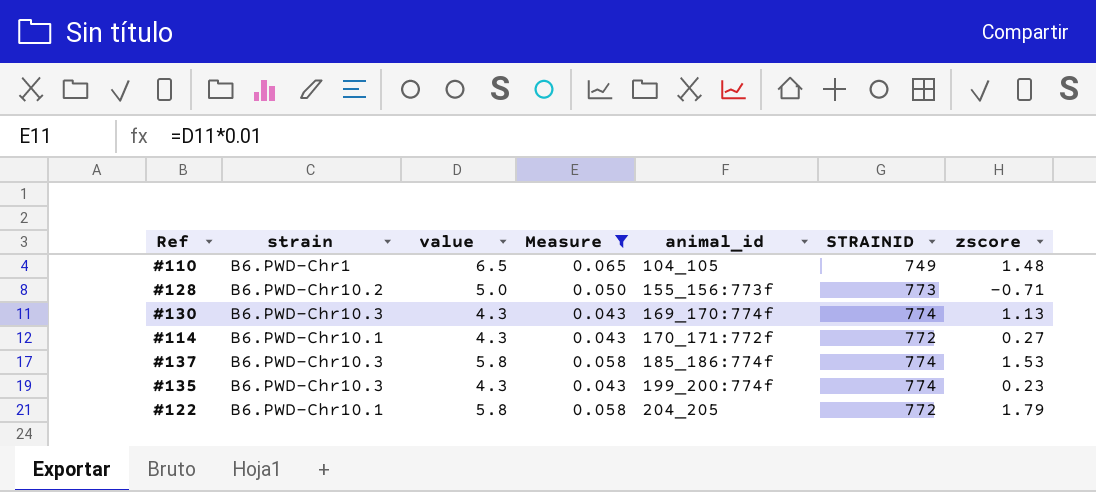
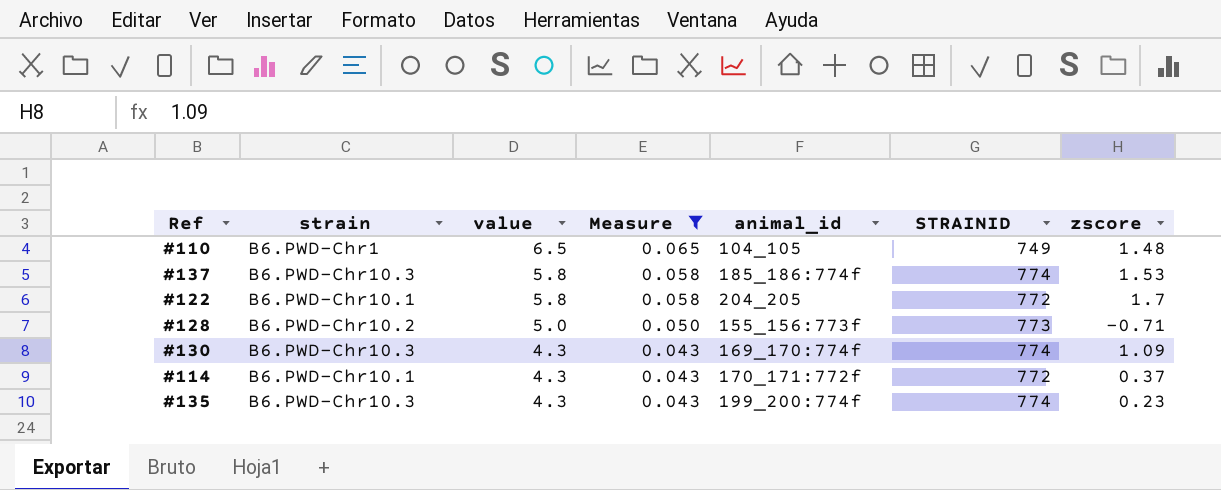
row order: animal_id ascending -> value descending
#122 | zscore: 1.79 -> 1.7
#130 | zscore: 1.13 -> 1.09
#114 | zscore: 0.27 -> 0.37

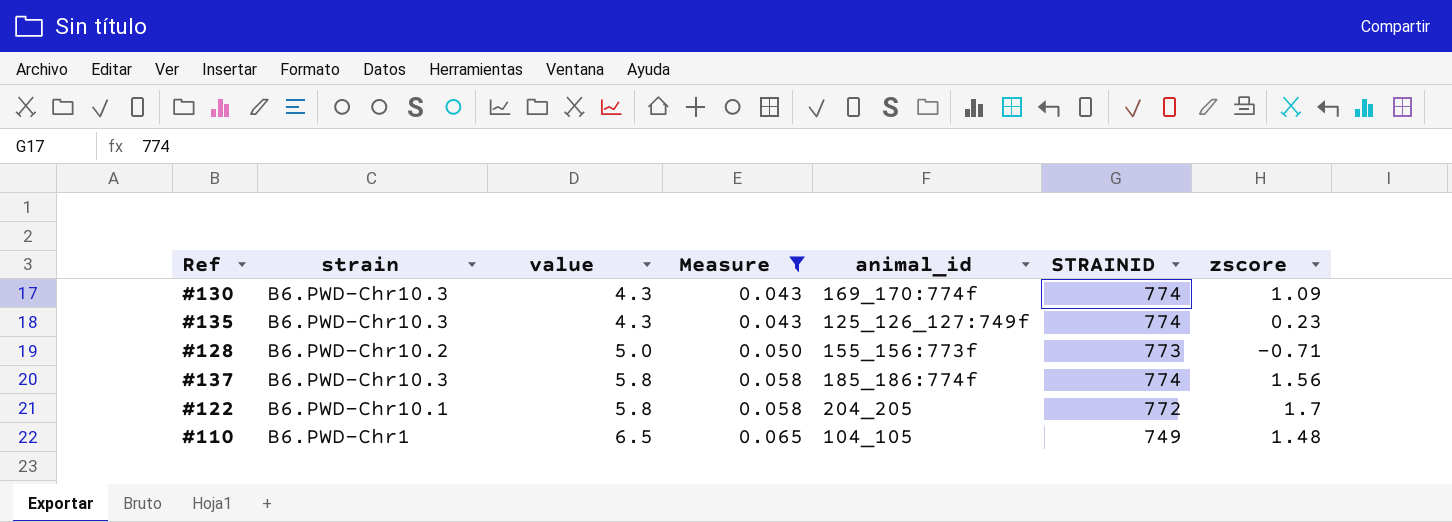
row order: value descending -> value ascending
row #114: B6.PWD-Chr10.1 | 4.3 | 0.043 | 170_171:772f | 772 | 0.37 -> none
#135 | animal_id: 199_200:774f -> 125_126_127:749f
#137 | zscore: 1.53 -> 1.56

